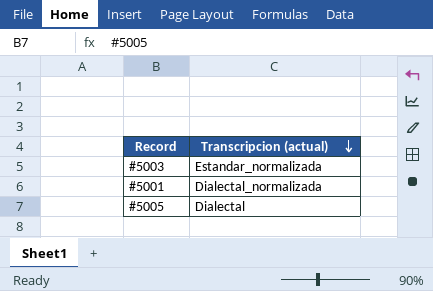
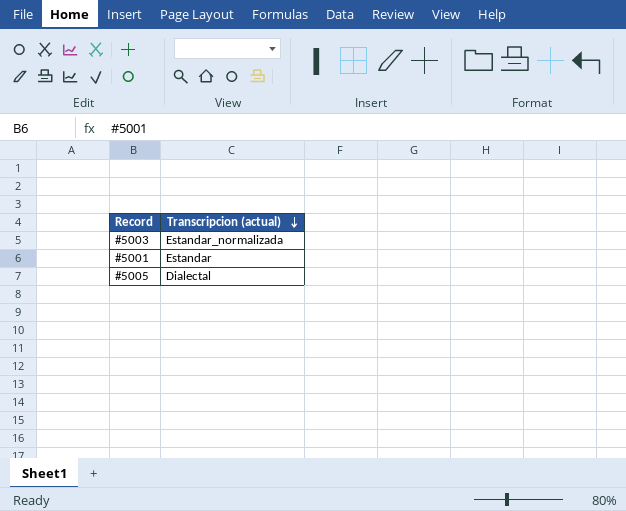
#5001 | Transcripcion (actual): Dialectal_normalizada -> Estandar

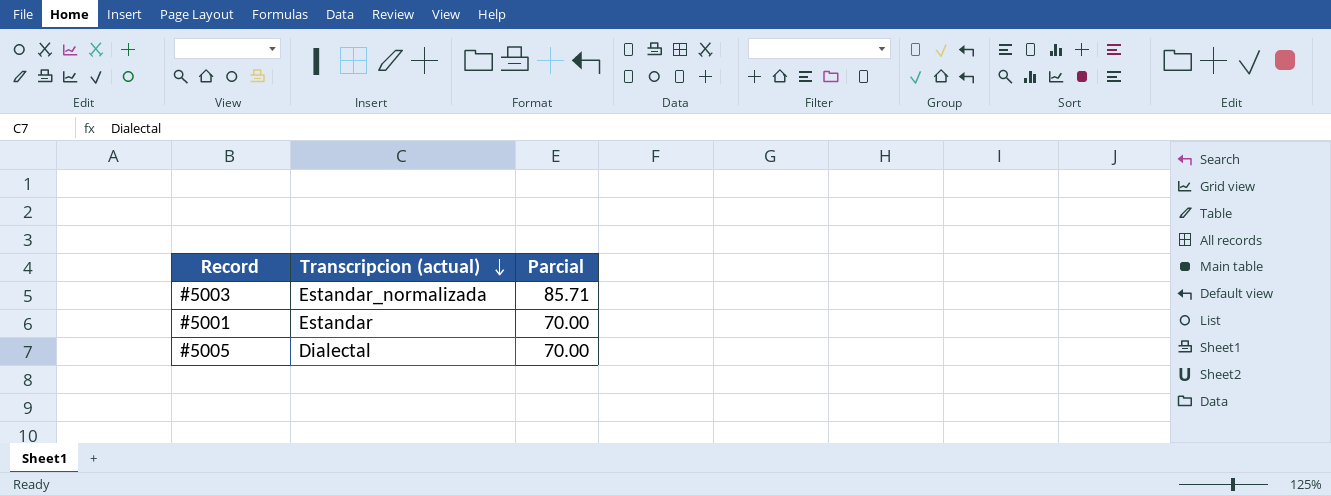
column Parcial | position: none -> 3

